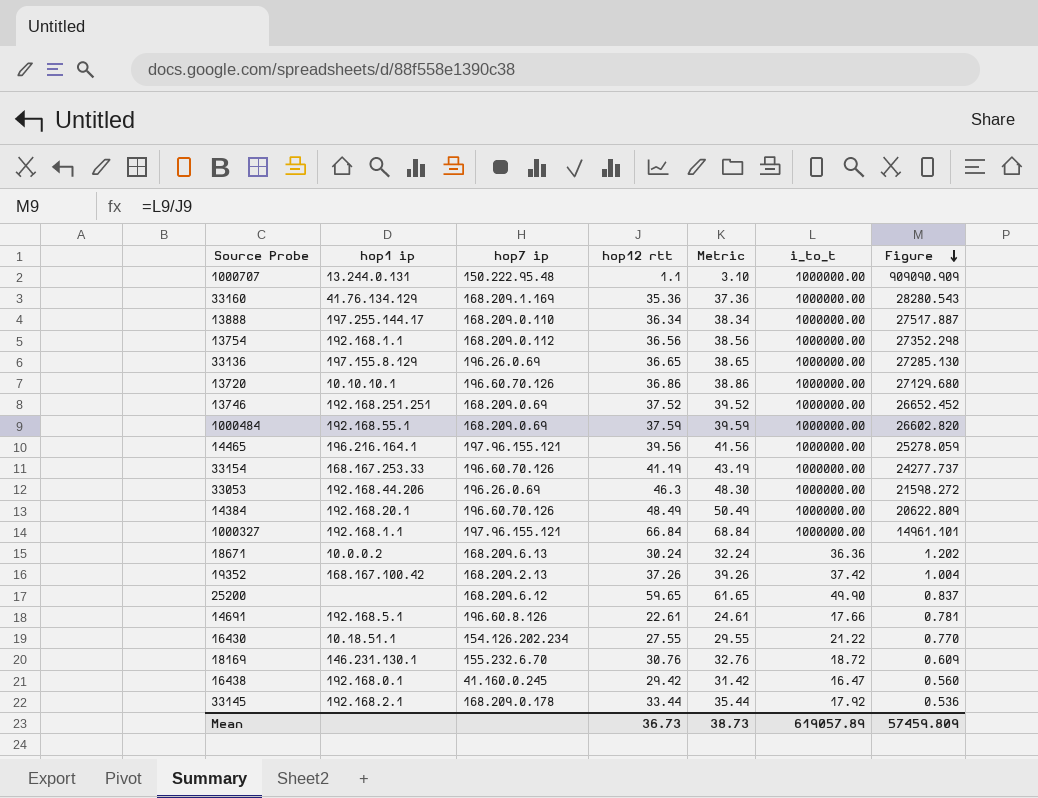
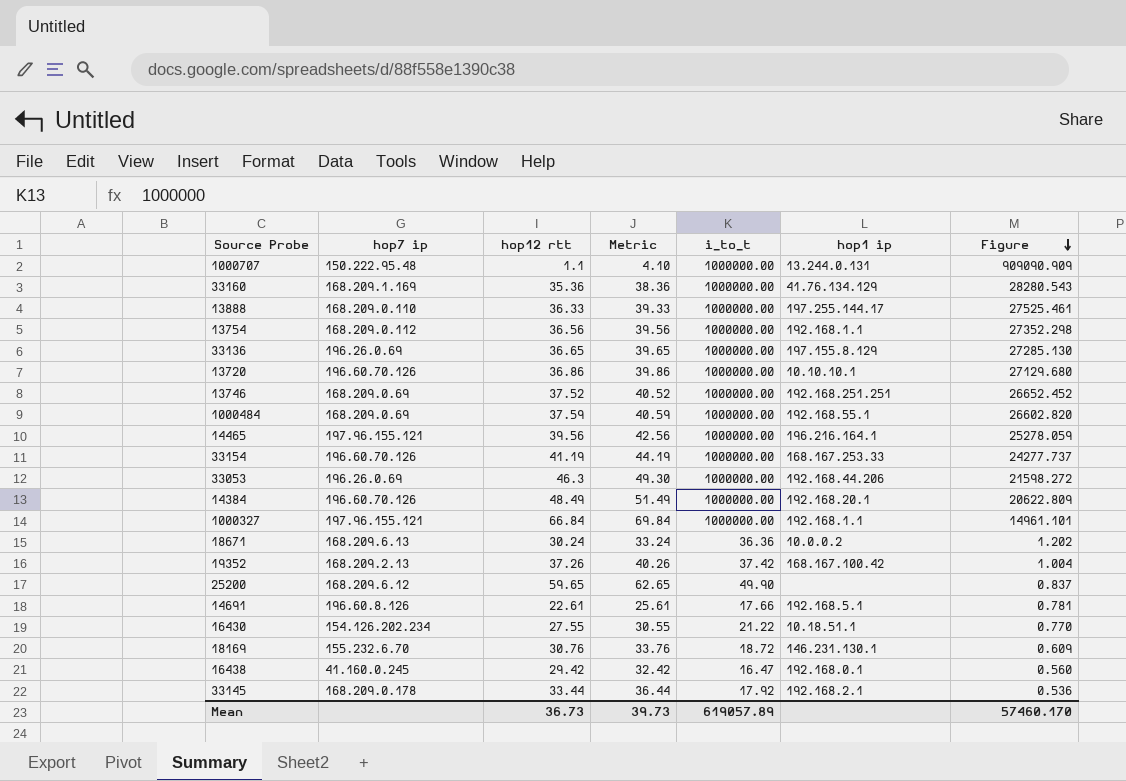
column Metric | formula: [hop12 rtt] + 2 -> [hop12 rtt] + 3
column hop1 ip | position: 2 -> 6
13888 | hop12 rtt: 36.34 -> 36.33
13888 | Figure: 27517.887 -> 27525.461
Mean | Metric: 38.73 -> 39.73
Mean | Figure: 57459.809 -> 57460.170

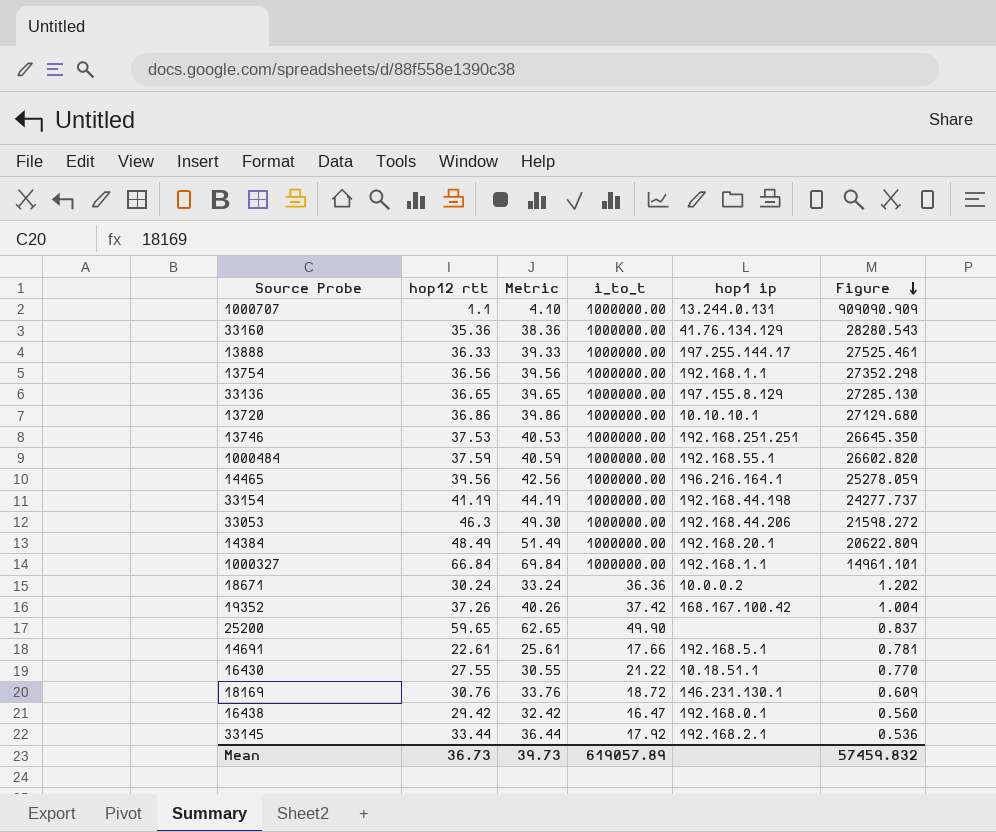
column hop7 ip | position: 2 -> none
13746 | hop12 rtt: 37.52 -> 37.53
13746 | Metric: 40.52 -> 40.53
13746 | Figure: 26652.452 -> 26645.350
33154 | hop1 ip: 168.167.253.33 -> 192.168.44.198
Mean | Figure: 57460.170 -> 57459.832

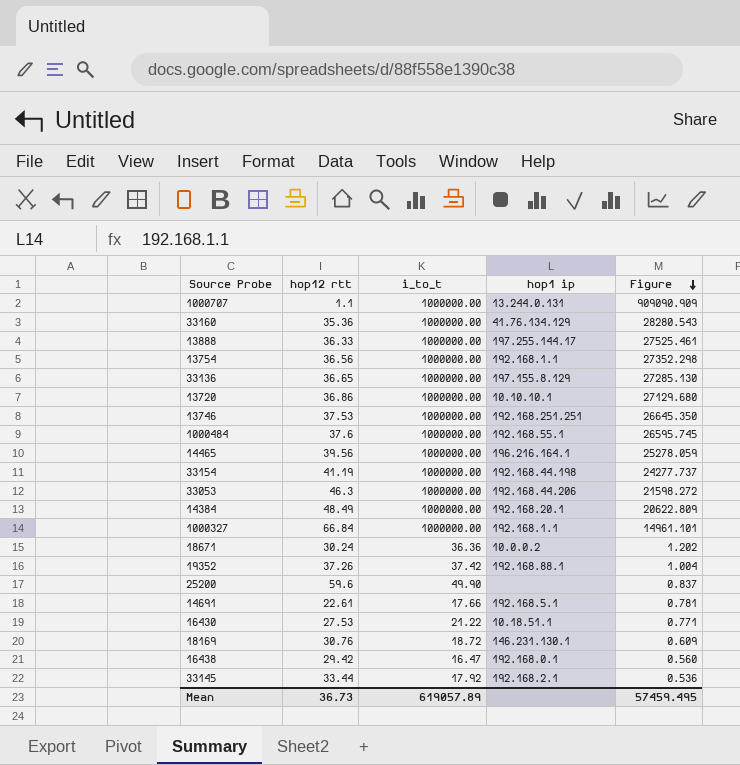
column Metric | formula: [hop12 rtt] + 3 -> none
1000484 | hop12 rtt: 37.59 -> 37.6
1000484 | Figure: 26602.820 -> 26595.745
19352 | hop1 ip: 168.167.100.42 -> 192.168.88.1
25200 | hop12 rtt: 59.65 -> 59.6
16430 | hop12 rtt: 27.55 -> 27.53
16430 | Figure: 0.770 -> 0.771
Mean | Figure: 57459.832 -> 57459.495

